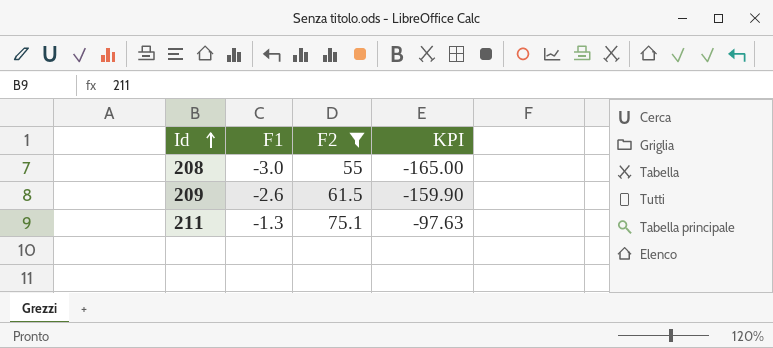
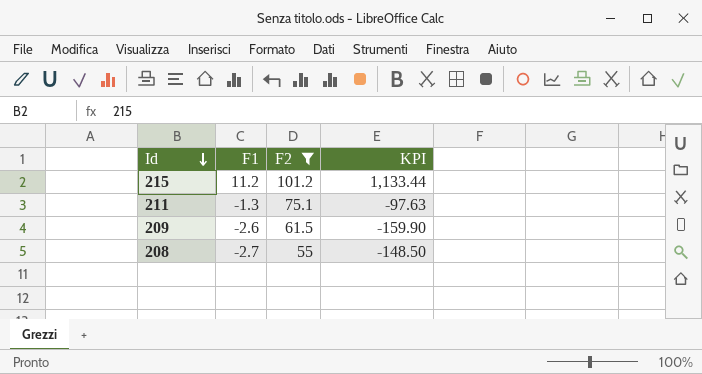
row order: Id ascending -> Id descending
row 215: none -> 11.2 | 101.2 | 1,133.44
208 | F1: -3.0 -> -2.7
208 | KPI: -165.00 -> -148.50

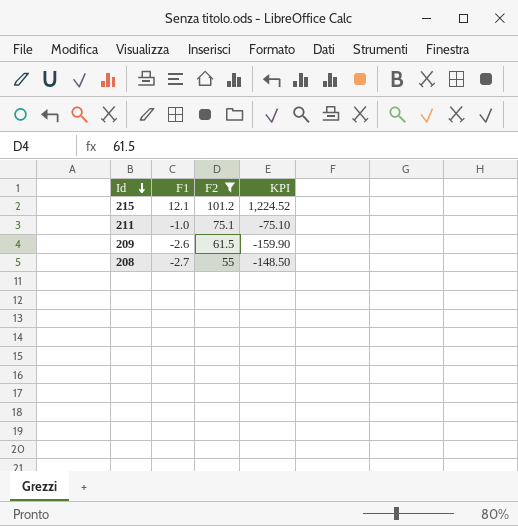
215 | F1: 11.2 -> 12.1
215 | KPI: 1,133.44 -> 1,224.52
211 | F1: -1.3 -> -1.0
211 | KPI: -97.63 -> -75.10

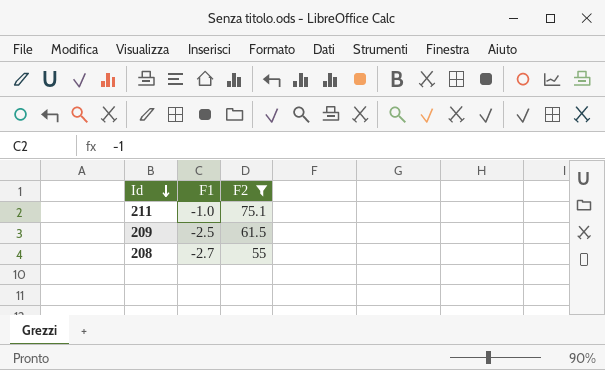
column KPI | formula: [F1] * [F2] -> none
row 215: 12.1 | 101.2 | 1,224.52 -> none
209 | F1: -2.6 -> -2.5

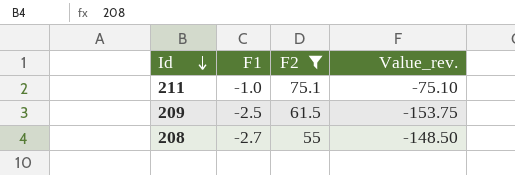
column Value_rev. | formula: none -> [F1] * [F2]

